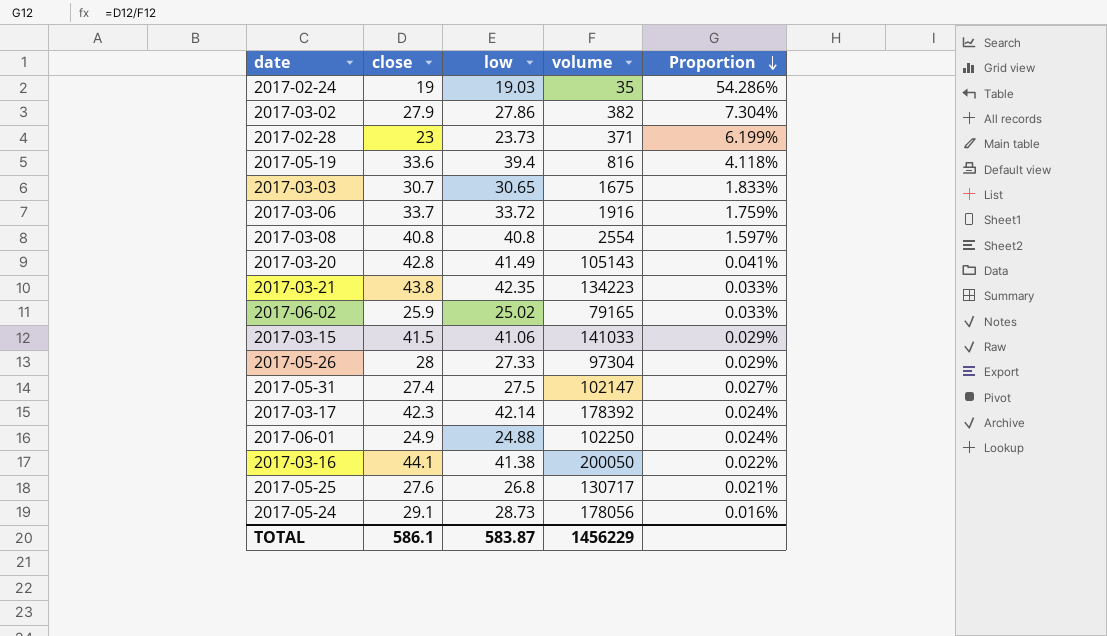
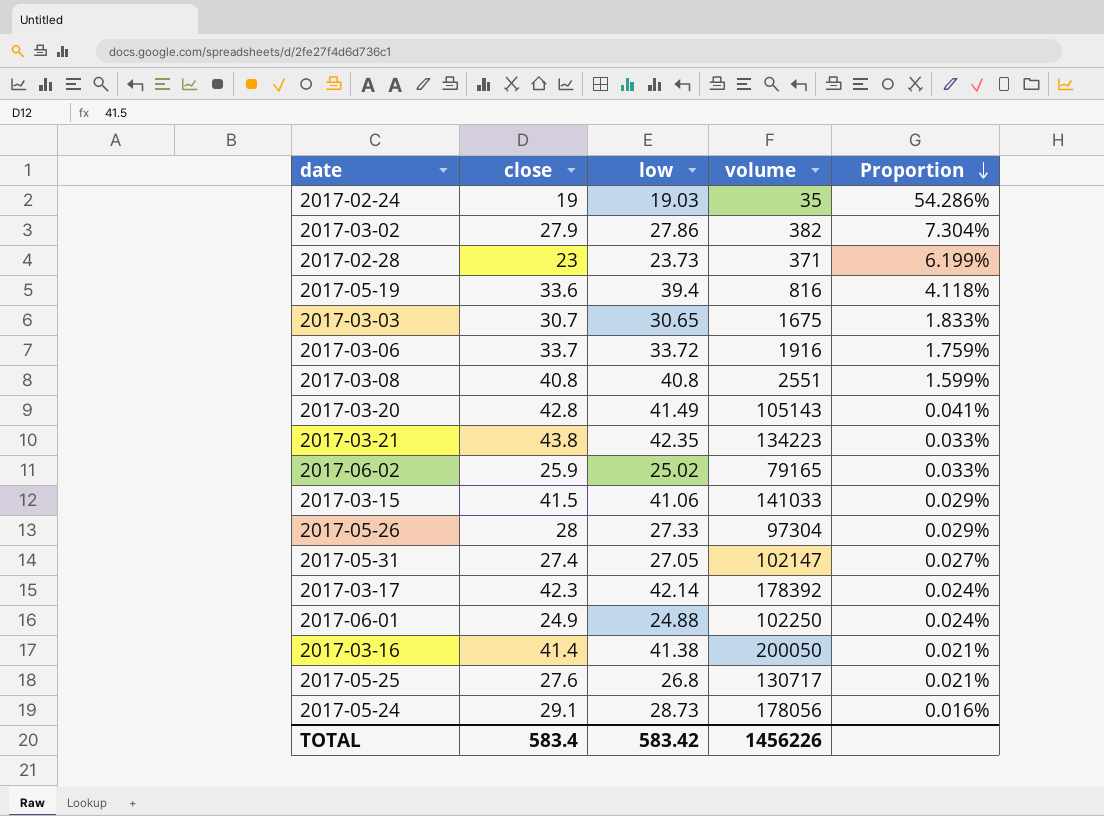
2017-03-08 | volume: 2554 -> 2551
2017-03-08 | Proportion: 1.597% -> 1.599%
2017-05-31 | low: 27.5 -> 27.05
2017-03-16 | close: 44.1 -> 41.4
2017-03-16 | Proportion: 0.022% -> 0.021%
TOTAL | close: 586.1 -> 583.4
TOTAL | low: 583.87 -> 583.42
TOTAL | volume: 1456229 -> 1456226

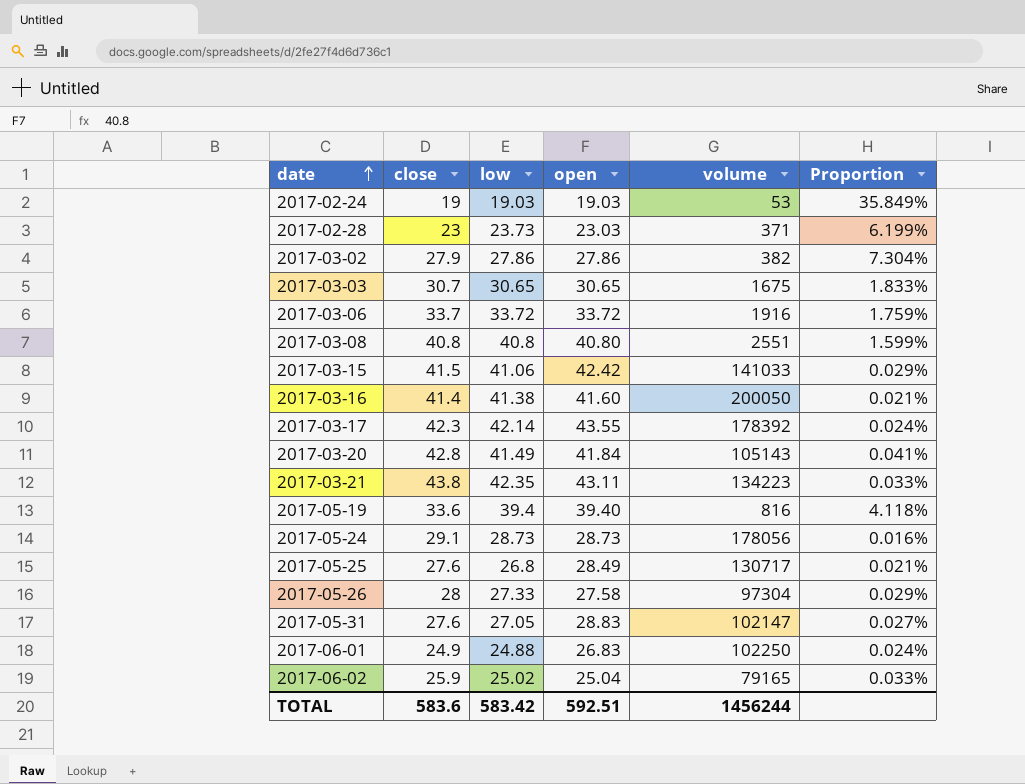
row order: Proportion descending -> date ascending
column open | position: none -> 4
2017-02-24 | volume: 35 -> 53
2017-02-24 | Proportion: 54.286% -> 35.849%
2017-05-31 | close: 27.4 -> 27.6
TOTAL | close: 583.4 -> 583.6
TOTAL | volume: 1456226 -> 1456244

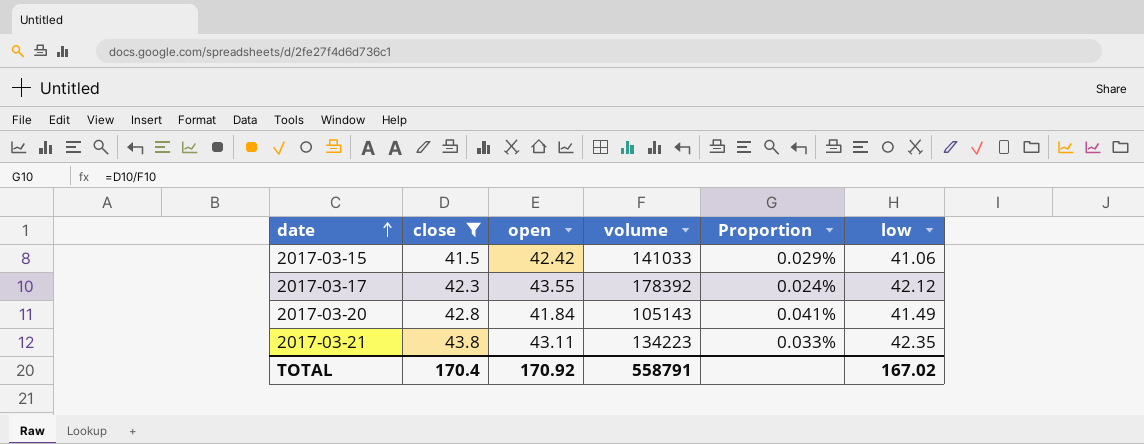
filter: none -> close >= 41.5
column low | position: 3 -> 6
2017-03-17 | low: 42.14 -> 42.12
TOTAL | close: 583.6 -> 170.4
TOTAL | open: 592.51 -> 170.92
TOTAL | volume: 1456244 -> 558791
TOTAL | low: 583.42 -> 167.02

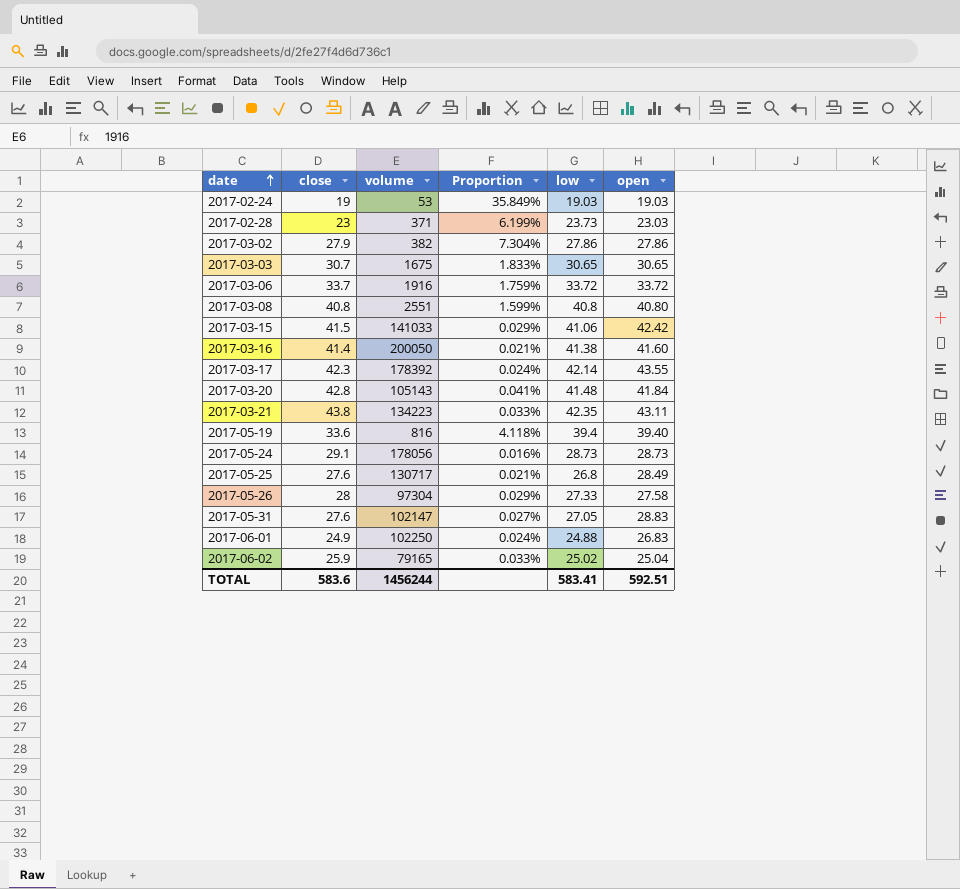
filter: close >= 41.5 -> none
column open | position: 3 -> 6
2017-03-17 | low: 42.12 -> 42.14
2017-03-20 | low: 41.49 -> 41.48
TOTAL | close: 170.4 -> 583.6
TOTAL | volume: 558791 -> 1456244
TOTAL | low: 167.02 -> 583.41
TOTAL | open: 170.92 -> 592.51

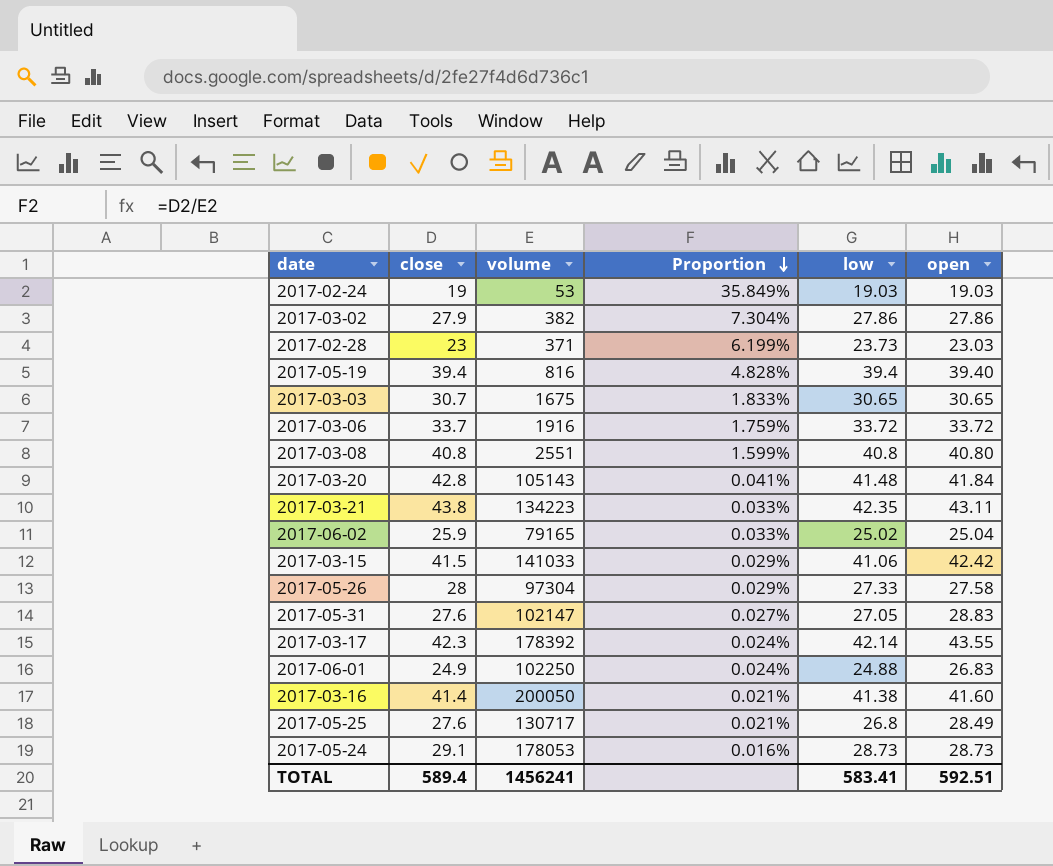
row order: date ascending -> Proportion descending
2017-05-19 | close: 33.6 -> 39.4
2017-05-19 | Proportion: 4.118% -> 4.828%
2017-05-24 | volume: 178056 -> 178053
TOTAL | close: 583.6 -> 589.4
TOTAL | volume: 1456244 -> 1456241

